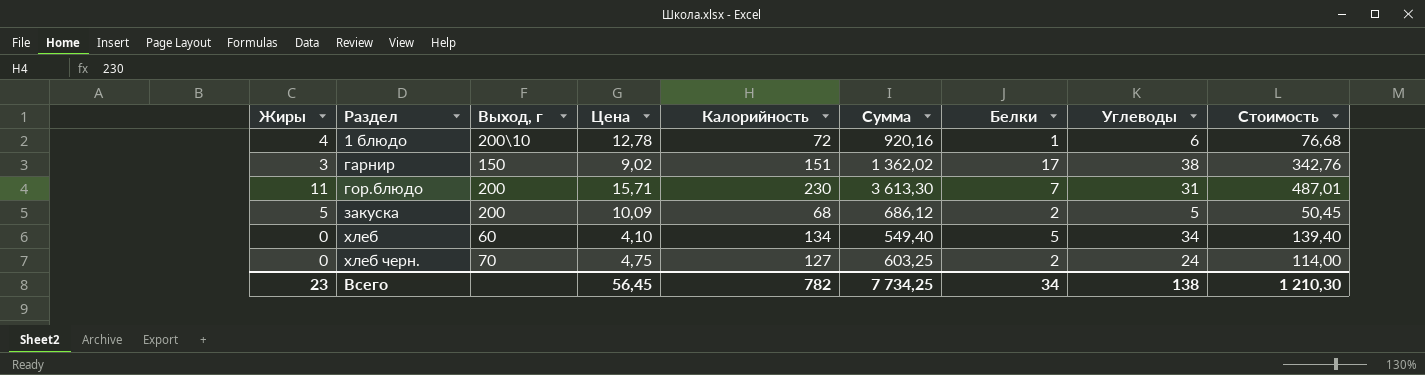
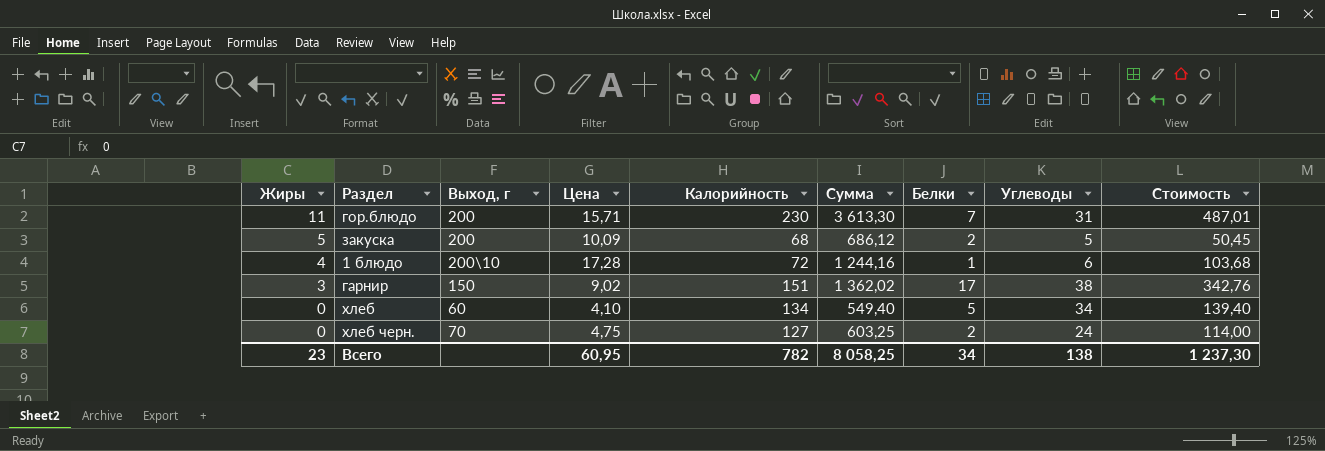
row order: Раздел ascending -> Жиры descending
1 блюдо | Цена: 12,78 -> 17,28
1 блюдо | Сумма: 920,16 -> 1 244,16
1 блюдо | Стоимость: 76,68 -> 103,68
Всего | Цена: 56,45 -> 60,95
Всего | Сумма: 7 734,25 -> 8 058,25
Всего | Стоимость: 1 210,30 -> 1 237,30

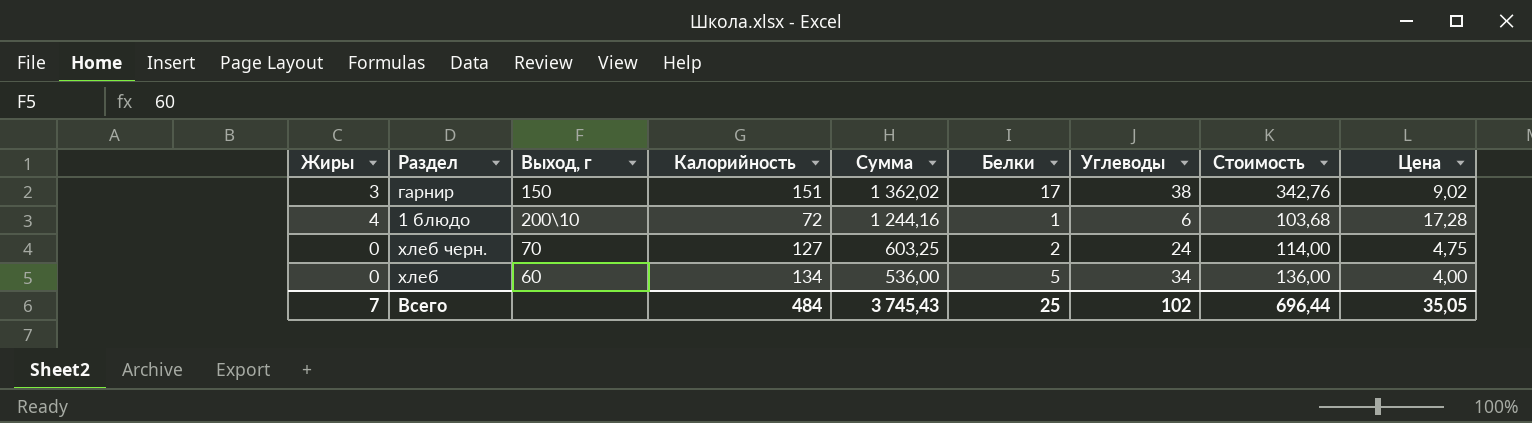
row order: Жиры descending -> Сумма descending
column Цена | position: 4 -> 9
row гор.блюдо: 11 | 200 | 15,71 | 230 | 3 613,30 | 7 | 31 | 487,01 -> none
row закуска: 5 | 200 | 10,09 | 68 | 686,12 | 2 | 5 | 50,45 -> none
хлеб | Сумма: 549,40 -> 536,00
хлеб | Стоимость: 139,40 -> 136,00
хлеб | Цена: 4,10 -> 4,00
Всего | Жиры: 23 -> 7
Всего | Калорийность: 782 -> 484
Всего | Сумма: 8 058,25 -> 3 745,43
Всего | Белки: 34 -> 25
Всего | Углеводы: 138 -> 102
Всего | Стоимость: 1 237,30 -> 696,44
Всего | Цена: 60,95 -> 35,05

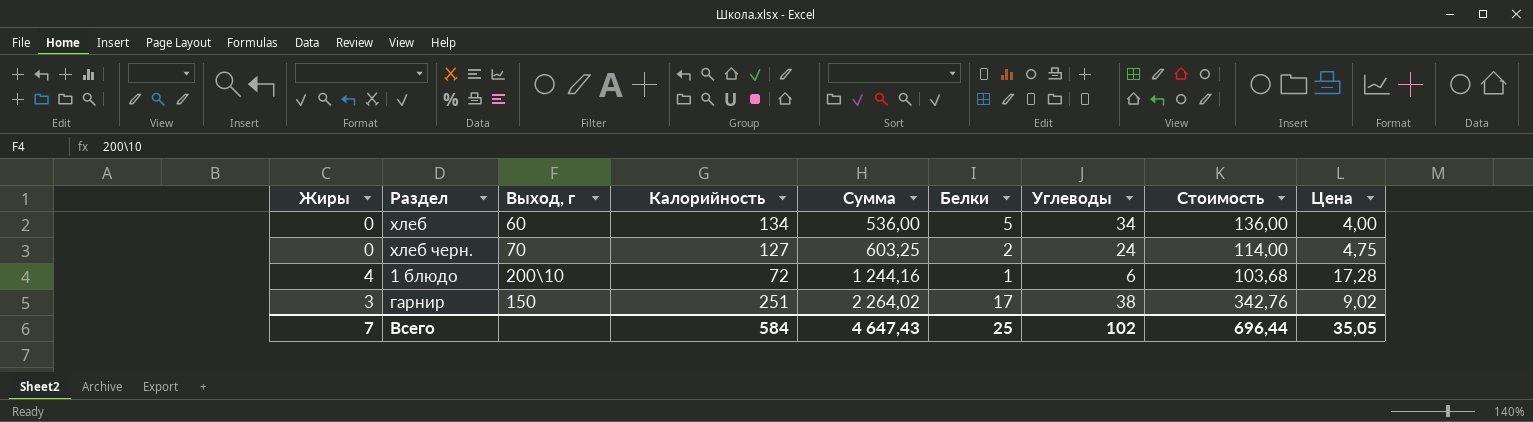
row order: Сумма descending -> Сумма ascending
гарнир | Калорийность: 151 -> 251
гарнир | Сумма: 1 362,02 -> 2 264,02
Всего | Калорийность: 484 -> 584
Всего | Сумма: 3 745,43 -> 4 647,43

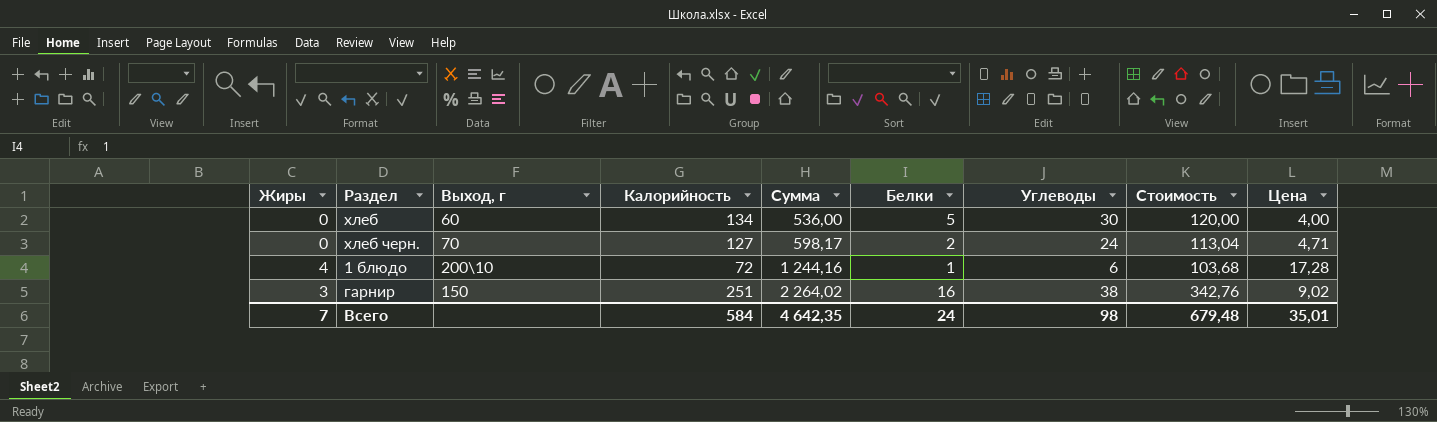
хлеб | Углеводы: 34 -> 30
хлеб | Стоимость: 136,00 -> 120,00
хлеб черн. | Сумма: 603,25 -> 598,17
хлеб черн. | Стоимость: 114,00 -> 113,04
хлеб черн. | Цена: 4,75 -> 4,71
гарнир | Белки: 17 -> 16
Всего | Сумма: 4 647,43 -> 4 642,35
Всего | Белки: 25 -> 24
Всего | Углеводы: 102 -> 98
Всего | Стоимость: 696,44 -> 679,48
Всего | Цена: 35,05 -> 35,01

